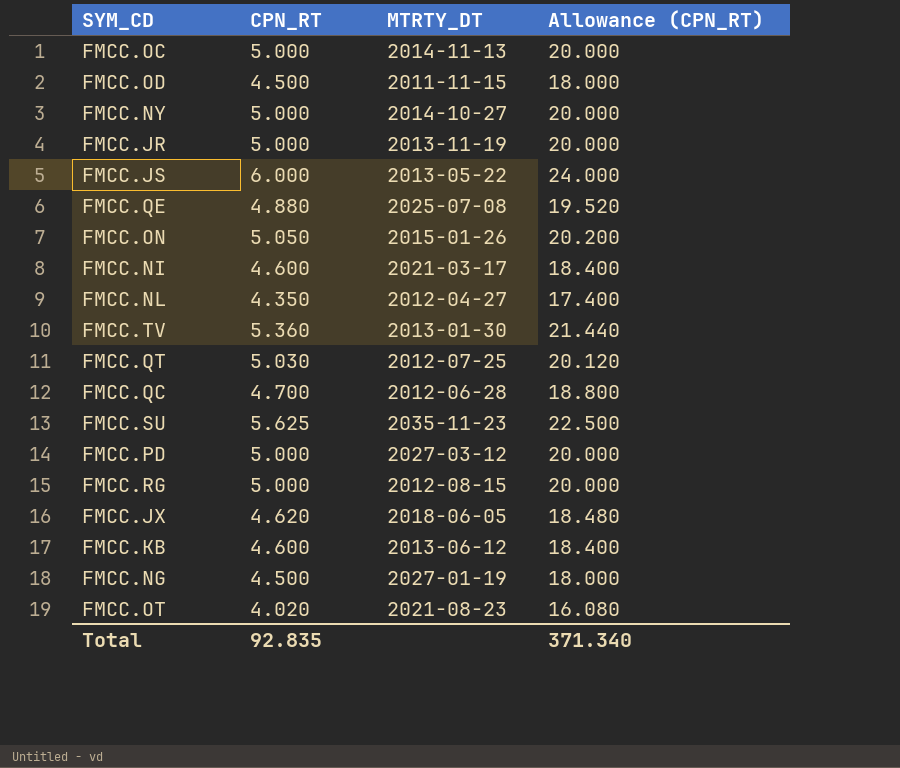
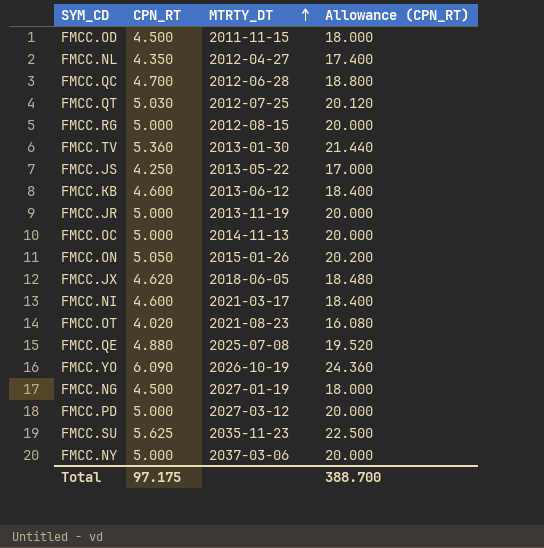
row order: none -> MTRTY_DT ascending
FMCC.JS | CPN_RT: 6.000 -> 4.250
FMCC.JS | Allowance (CPN_RT): 24.000 -> 17.000
row FMCC.YO: none -> 6.090 | 2026-10-19 | 24.360
FMCC.NY | MTRTY_DT: 2014-10-27 -> 2037-03-06
Total | CPN_RT: 92.835 -> 97.175
Total | Allowance (CPN_RT): 371.340 -> 388.700

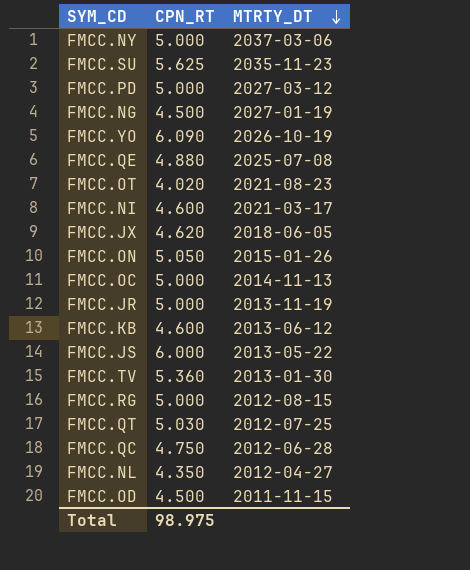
row order: MTRTY_DT ascending -> MTRTY_DT descending
column Allowance (CPN_RT) | formula: [CPN_RT] * 4 -> none
FMCC.JS | CPN_RT: 4.250 -> 6.000
FMCC.QC | CPN_RT: 4.700 -> 4.750
Total | CPN_RT: 97.175 -> 98.975

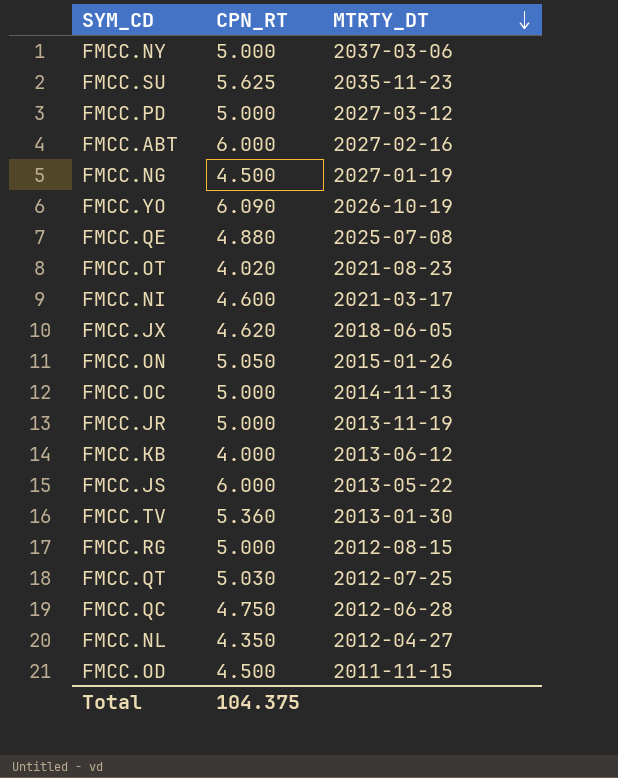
row FMCC.ABT: none -> 6.000 | 2027-02-16
FMCC.KB | CPN_RT: 4.600 -> 4.000
Total | CPN_RT: 98.975 -> 104.375

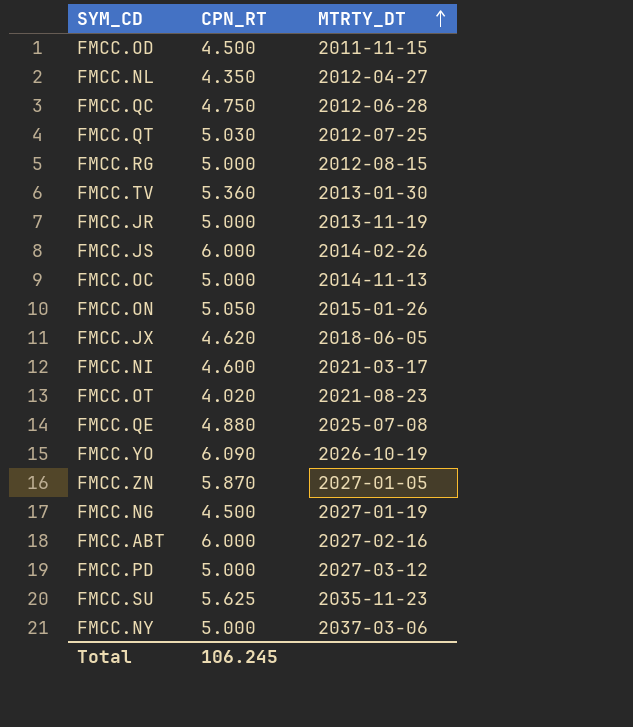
row order: MTRTY_DT descending -> MTRTY_DT ascending
row FMCC.KB: 4.000 | 2013-06-12 -> none
FMCC.JS | MTRTY_DT: 2013-05-22 -> 2014-02-26
row FMCC.ZN: none -> 5.870 | 2027-01-05
Total | CPN_RT: 104.375 -> 106.245

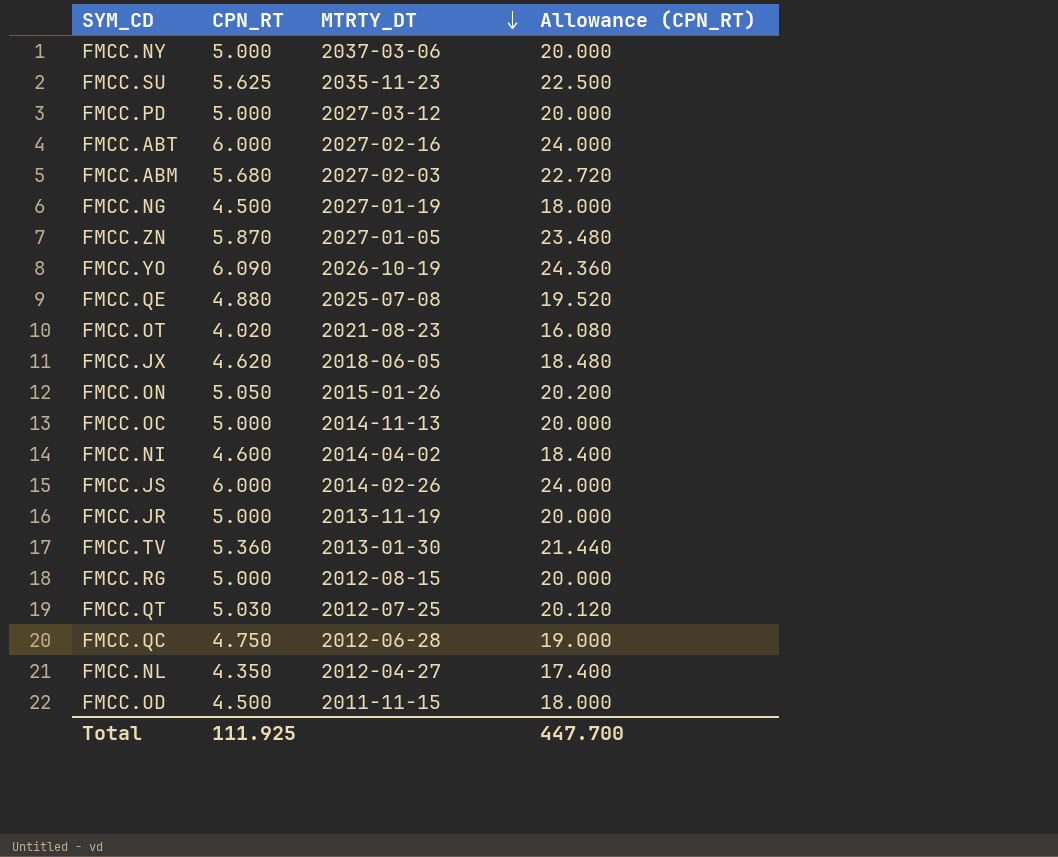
row order: MTRTY_DT ascending -> MTRTY_DT descending
column Allowance (CPN_RT) | formula: none -> [CPN_RT] * 4
row FMCC.ABM: none -> 5.680 | 2027-02-03 | 22.720
FMCC.NI | MTRTY_DT: 2021-03-17 -> 2014-04-02
Total | CPN_RT: 106.245 -> 111.925

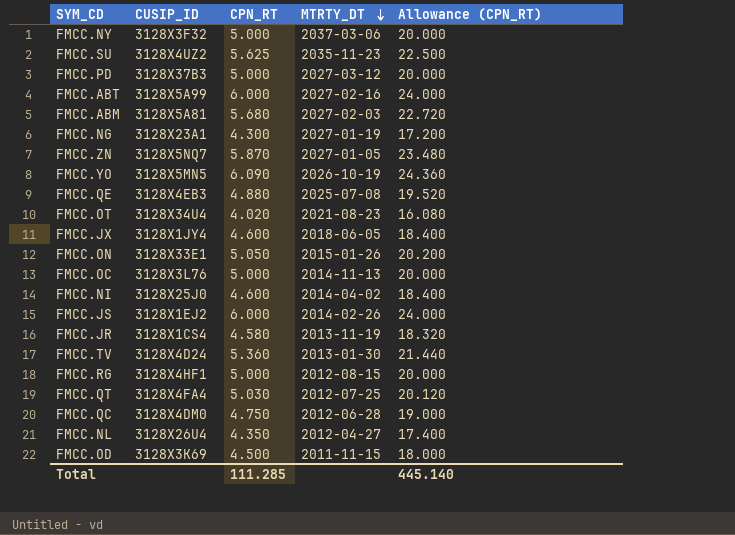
column CUSIP_ID | position: none -> 2
FMCC.NG | CPN_RT: 4.500 -> 4.300
FMCC.NG | Allowance (CPN_RT): 18.000 -> 17.200
FMCC.JX | CPN_RT: 4.620 -> 4.600
FMCC.JX | Allowance (CPN_RT): 18.480 -> 18.400
FMCC.JR | CPN_RT: 5.000 -> 4.580
FMCC.JR | Allowance (CPN_RT): 20.000 -> 18.320
Total | CPN_RT: 111.925 -> 111.285
Total | Allowance (CPN_RT): 447.700 -> 445.140

